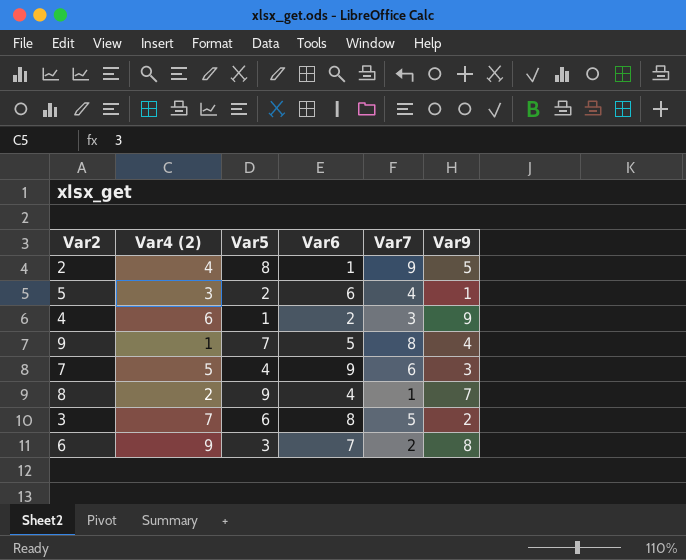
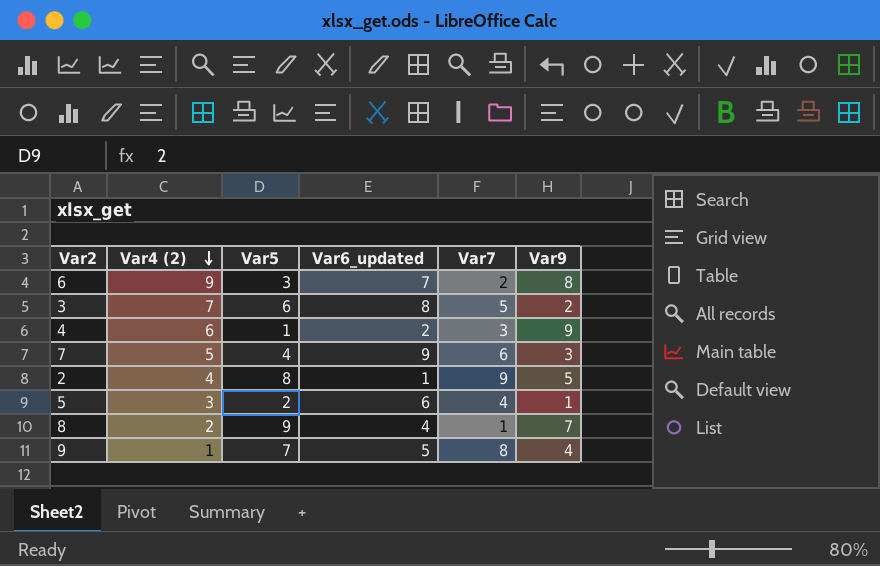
row order: none -> Var4 (2) descending
column name: Var6 -> Var6_updated

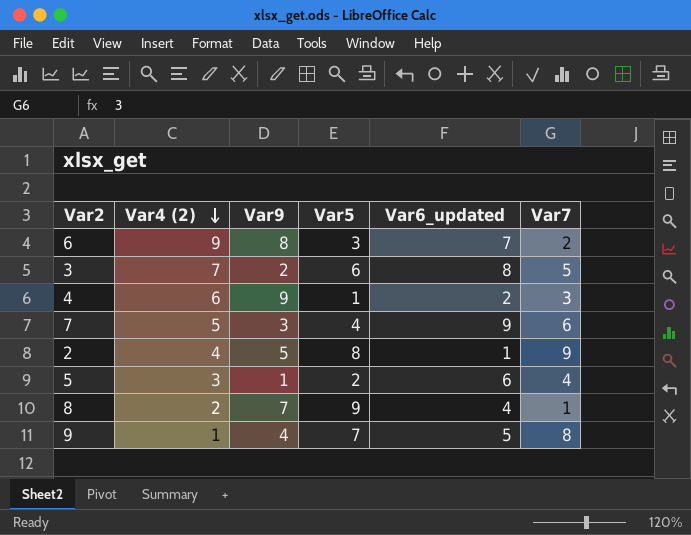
column Var9 | position: 6 -> 3

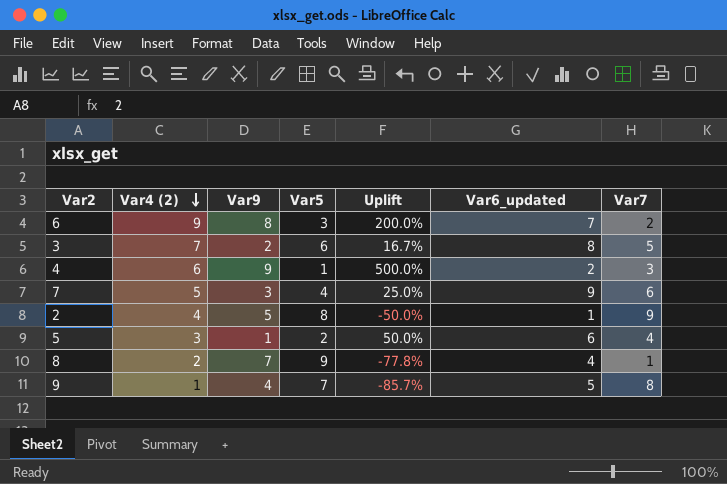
column Uplift | formula: none -> ([Var4 (2)] - [Var5]) / [Var5]

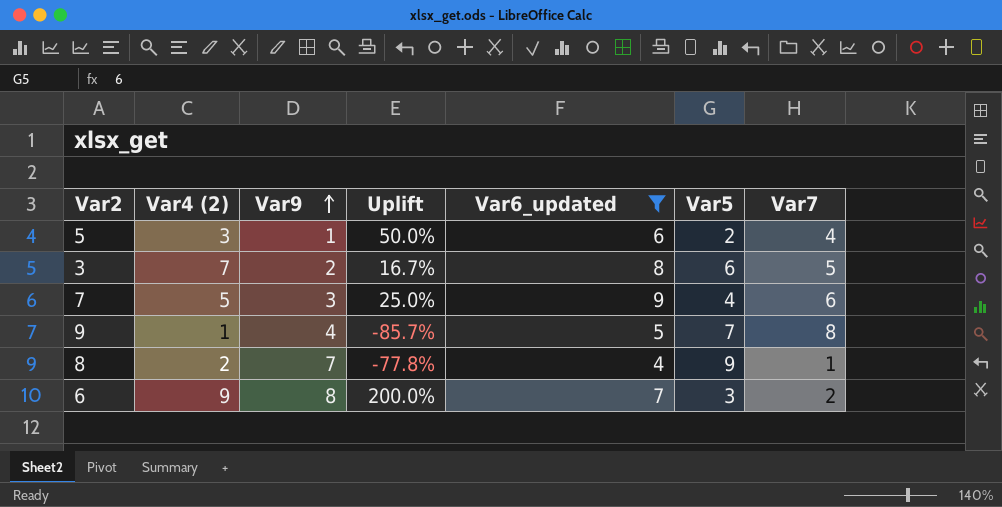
filter: none -> Var6_updated >= 4
row order: Var4 (2) descending -> Var9 ascending
column Var5 | position: 4 -> 6

